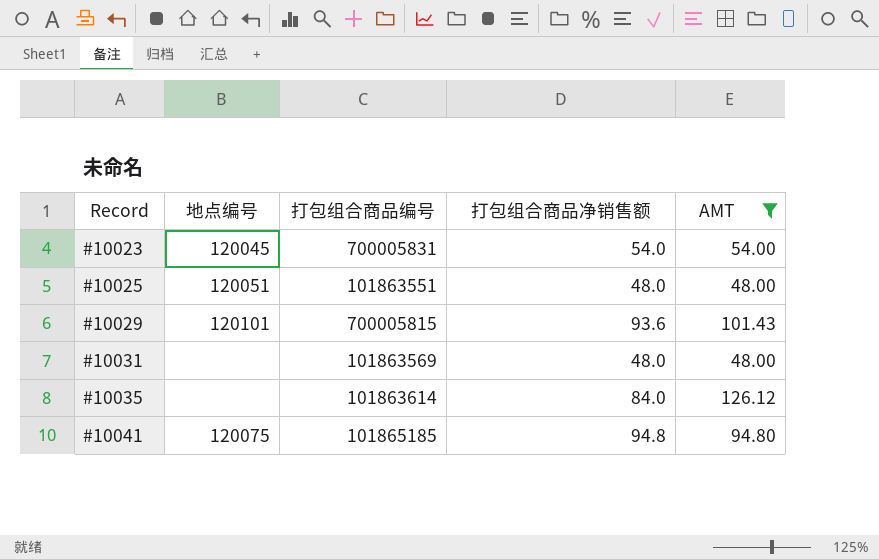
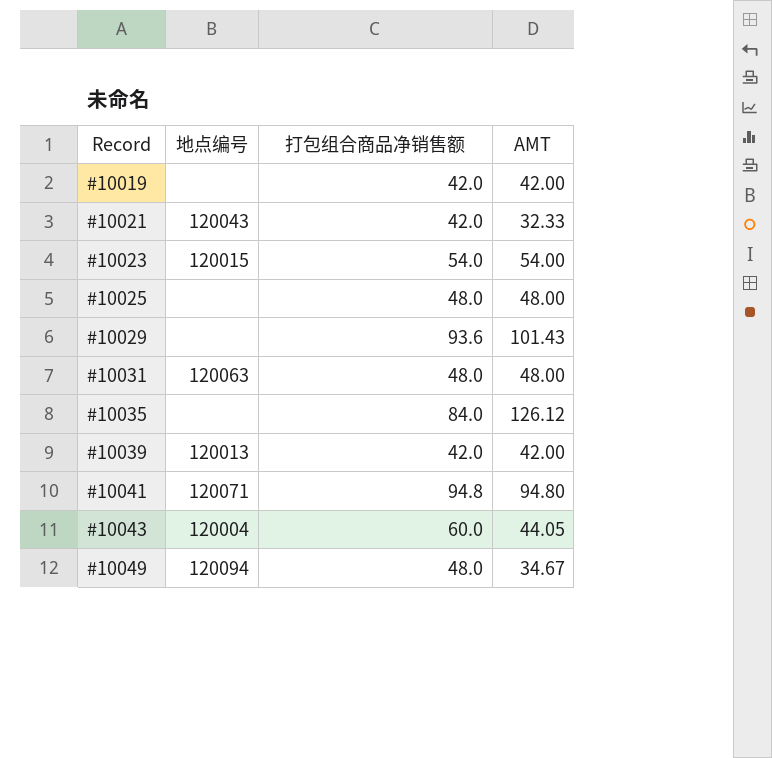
filter: AMT >= 48.00 -> none
column 打包组合商品编号 | position: 3 -> none
#10023 | 地点编号: 120045 -> 120015
#10025 | 地点编号: 120051 -> none
#10029 | 地点编号: 120101 -> none
#10031 | 地点编号: none -> 120063
#10041 | 地点编号: 120075 -> 120071

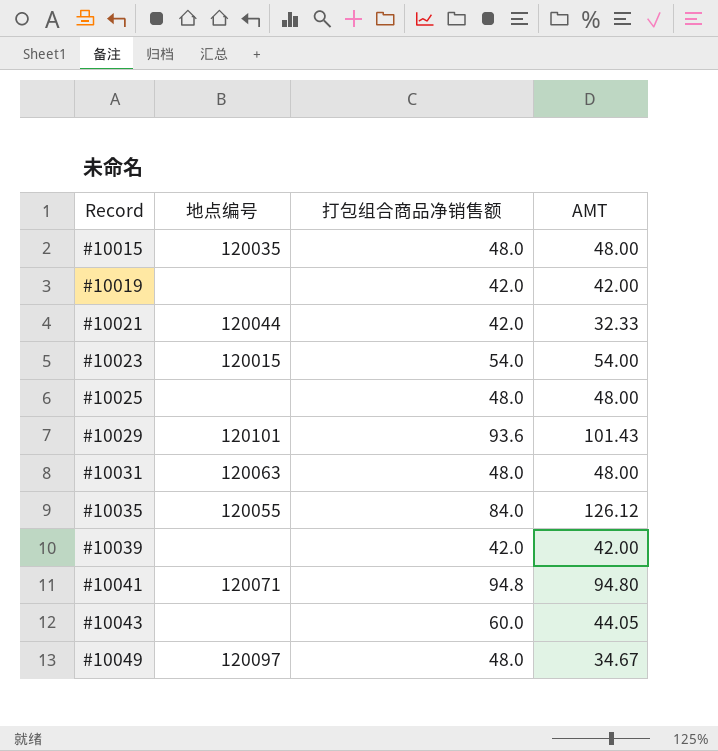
row #10015: none -> 120035 | 48.0 | 48.00
#10021 | 地点编号: 120043 -> 120044
#10029 | 地点编号: none -> 120101
#10035 | 地点编号: none -> 120055
#10039 | 地点编号: 120013 -> none
#10043 | 地点编号: 120004 -> none
#10049 | 地点编号: 120094 -> 120097

